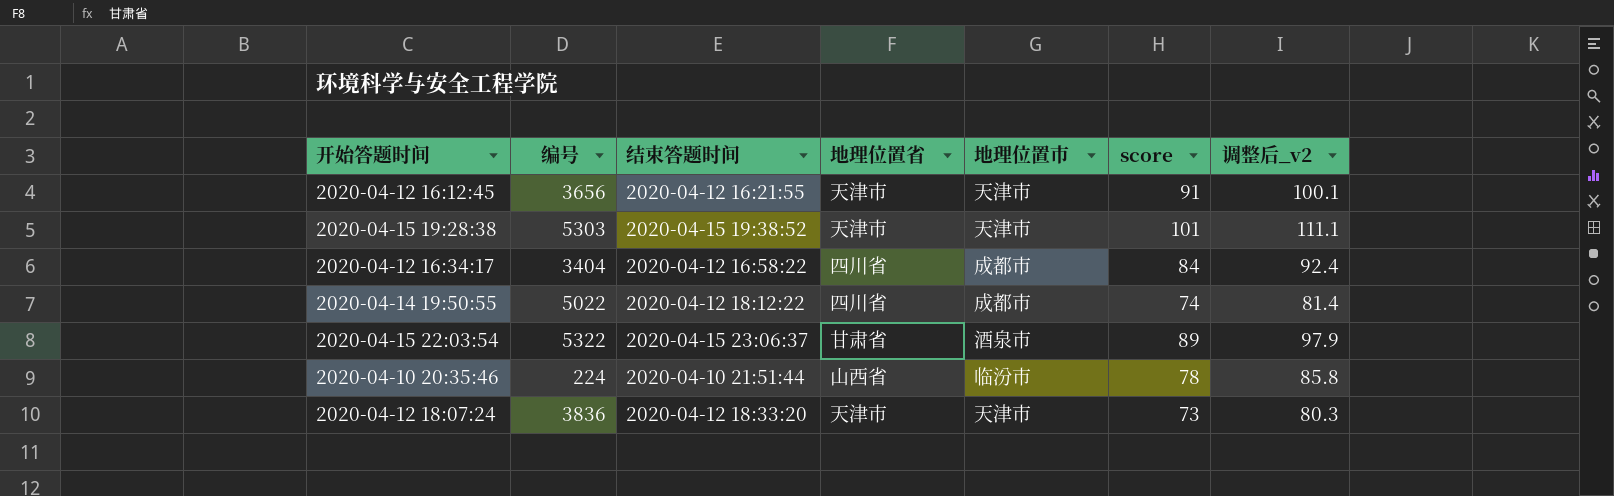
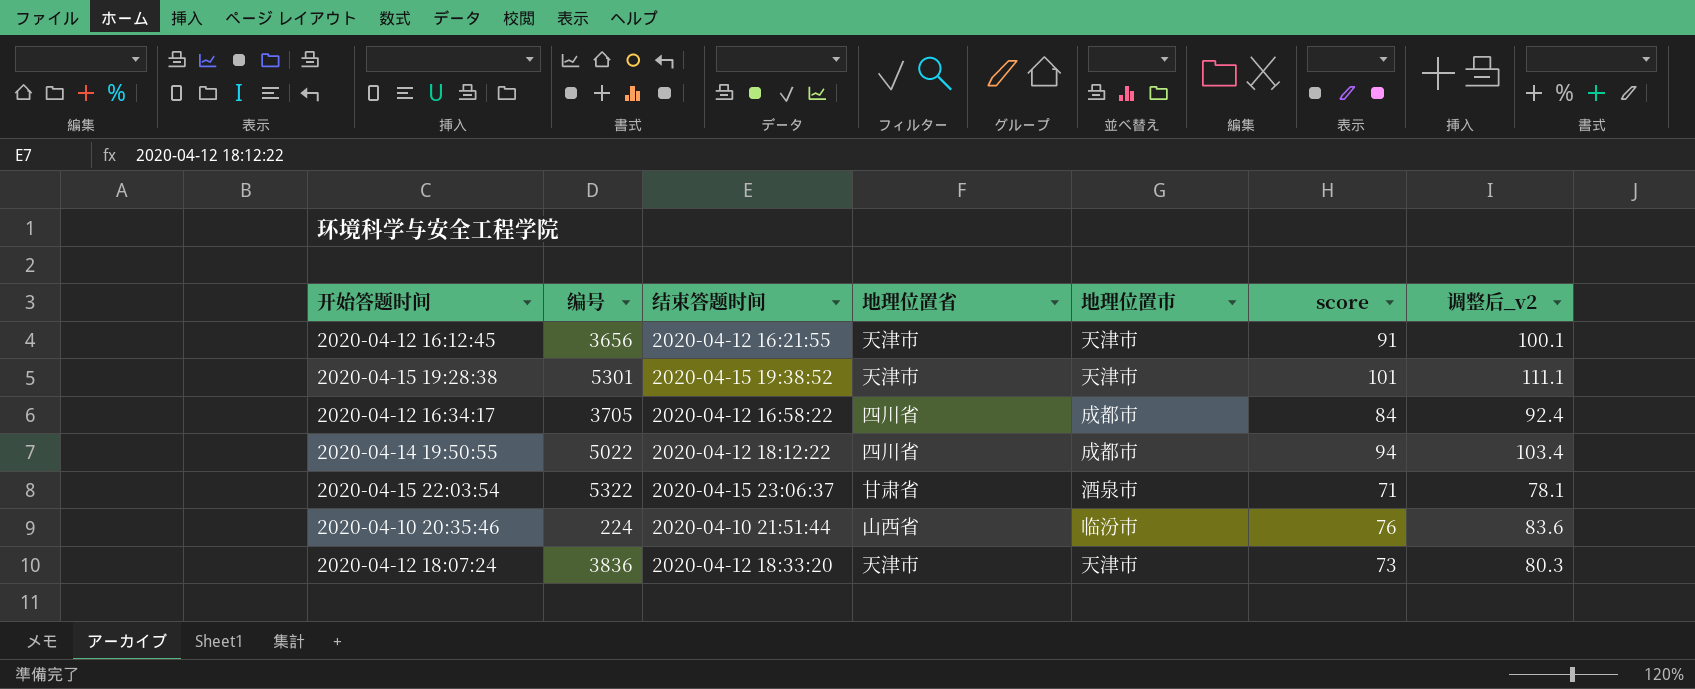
2020-04-15 19:28:38 | 编号: 5303 -> 5301
2020-04-12 16:34:17 | 编号: 3404 -> 3705
2020-04-14 19:50:55 | score: 74 -> 94
2020-04-14 19:50:55 | 调整后_v2: 81.4 -> 103.4
2020-04-15 22:03:54 | score: 89 -> 71
2020-04-15 22:03:54 | 调整后_v2: 97.9 -> 78.1
2020-04-10 20:35:46 | score: 78 -> 76
2020-04-10 20:35:46 | 调整后_v2: 85.8 -> 83.6

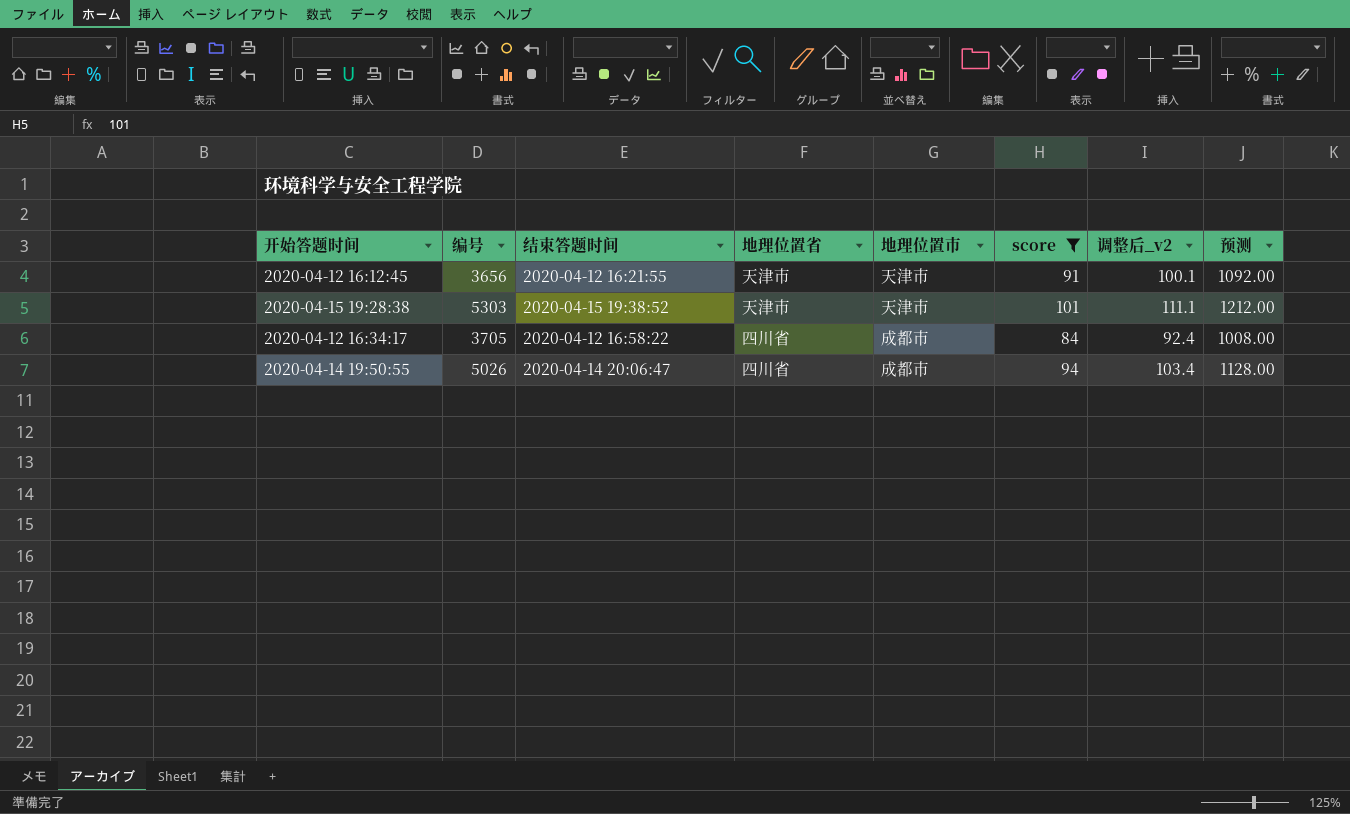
filter: none -> score >= 84
column 预测 | formula: none -> [score] * 12
2020-04-15 19:28:38 | 编号: 5301 -> 5303
2020-04-14 19:50:55 | 编号: 5022 -> 5026
2020-04-14 19:50:55 | 结束答题时间: 2020-04-12 18:12:22 -> 2020-04-14 20:06:47

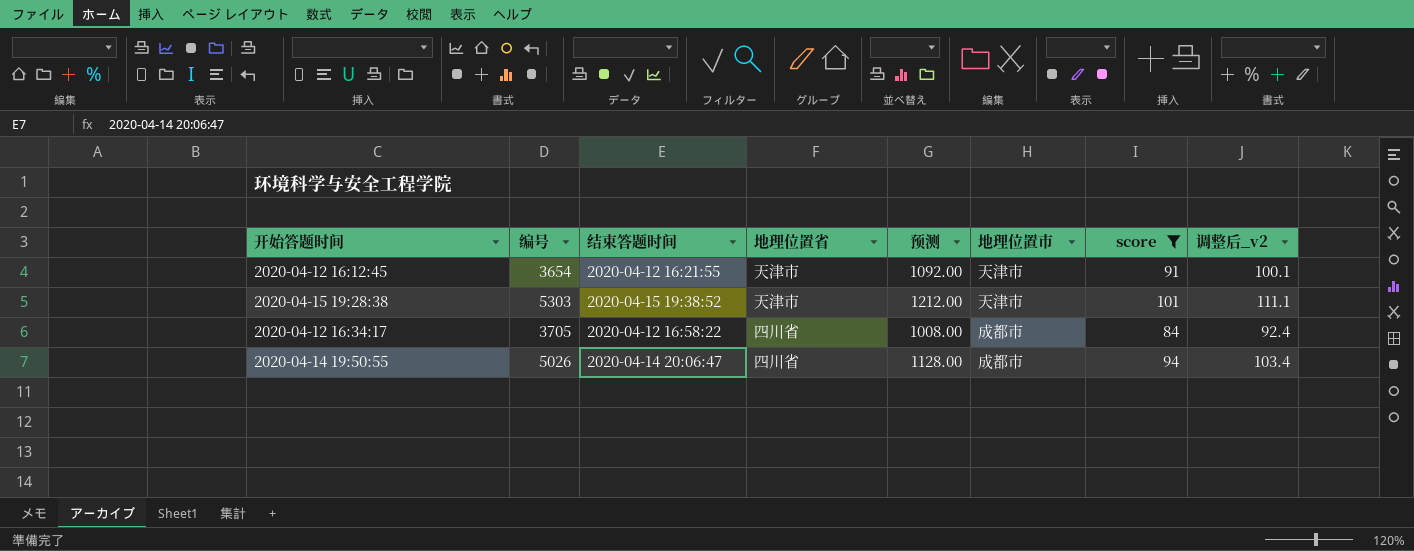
column 预测 | position: 8 -> 5
2020-04-12 16:12:45 | 编号: 3656 -> 3654

